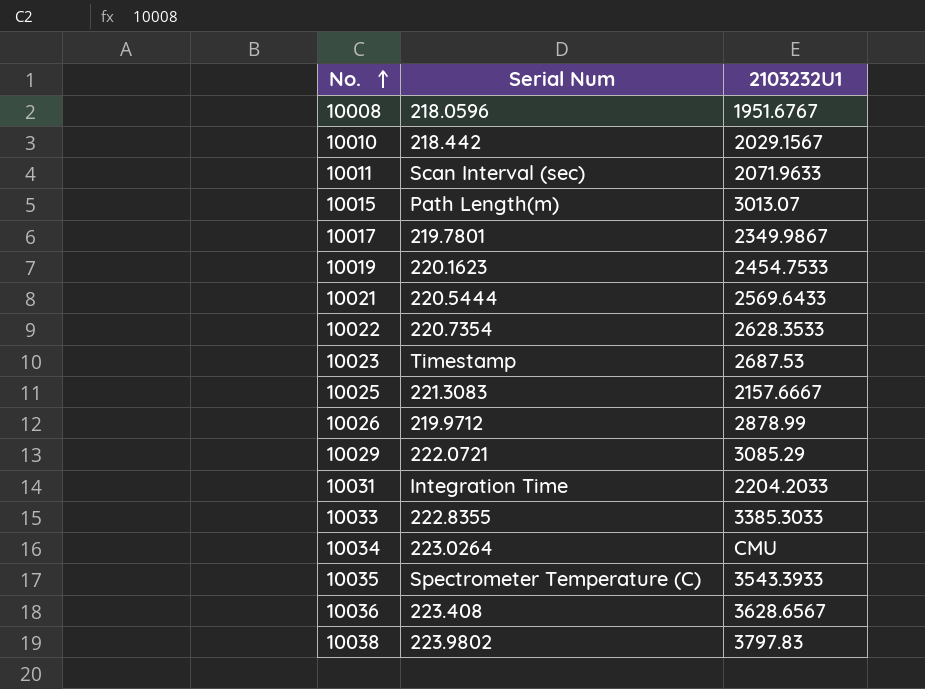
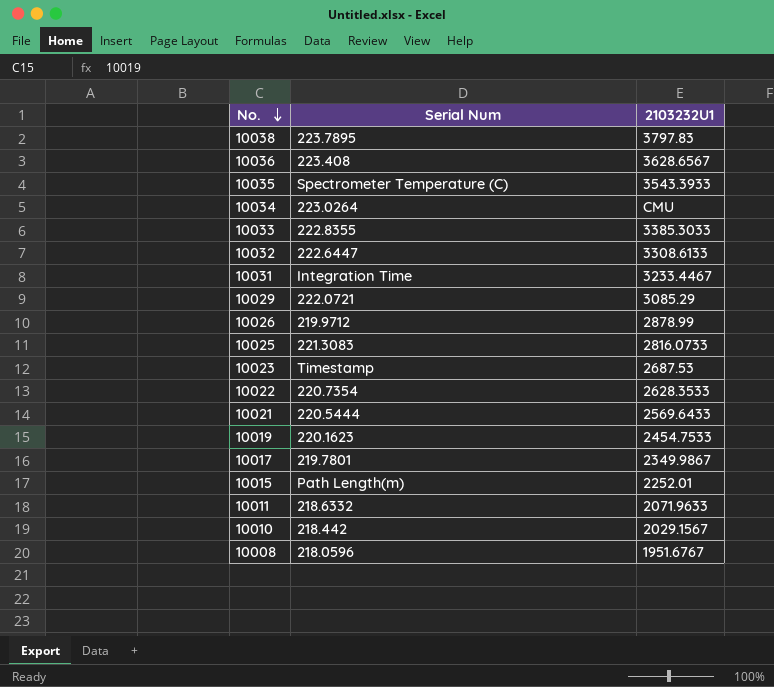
row order: No. ascending -> No. descending
10038 | Serial Num: 223.9802 -> 223.7895
row 10032: none -> 222.6447 | 3308.6133
10031 | 2103232U1: 2204.2033 -> 3233.4467
10025 | 2103232U1: 2157.6667 -> 2816.0733
10015 | 2103232U1: 3013.07 -> 2252.01
10011 | Serial Num: Scan Interval (sec) -> 218.6332

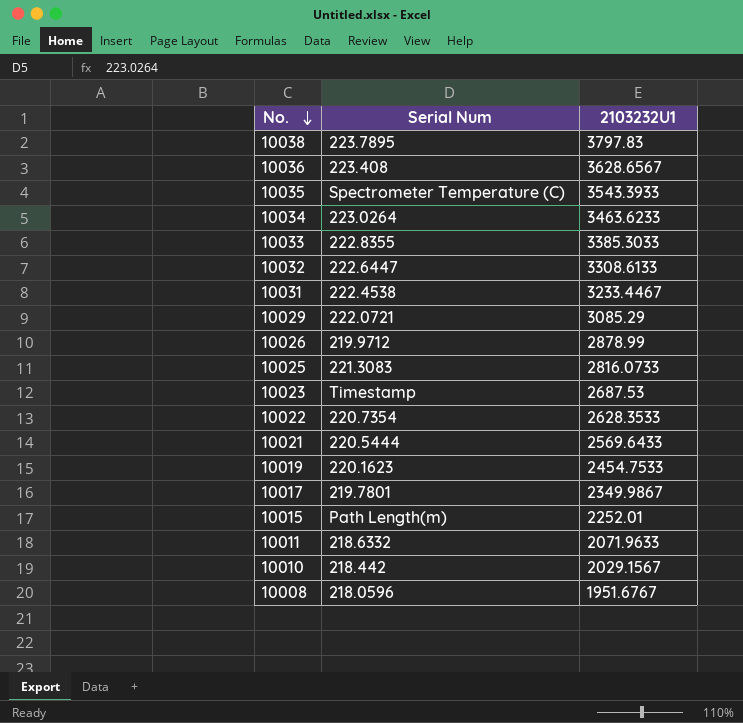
10034 | 2103232U1: CMU -> 3463.6233
10031 | Serial Num: Integration Time -> 222.4538

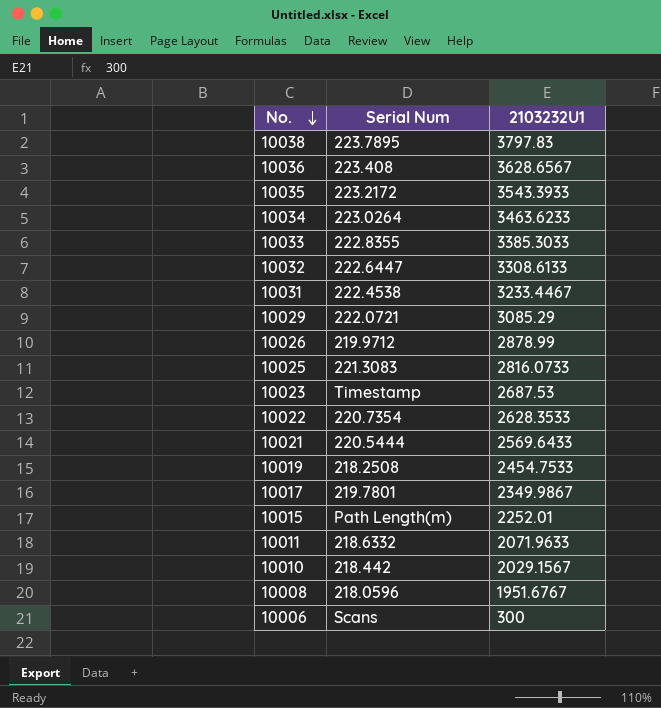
10035 | Serial Num: Spectrometer Temperature (C) -> 223.2172
10019 | Serial Num: 220.1623 -> 218.2508
row 10006: none -> Scans | 300

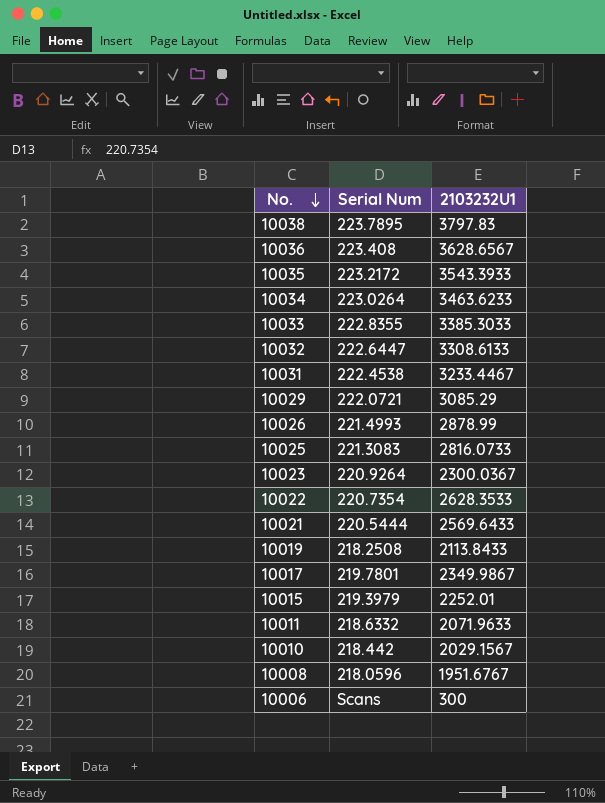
10026 | Serial Num: 219.9712 -> 221.4993
10023 | Serial Num: Timestamp -> 220.9264
10023 | 2103232U1: 2687.53 -> 2300.0367
10019 | 2103232U1: 2454.7533 -> 2113.8433
10015 | Serial Num: Path Length(m) -> 219.3979

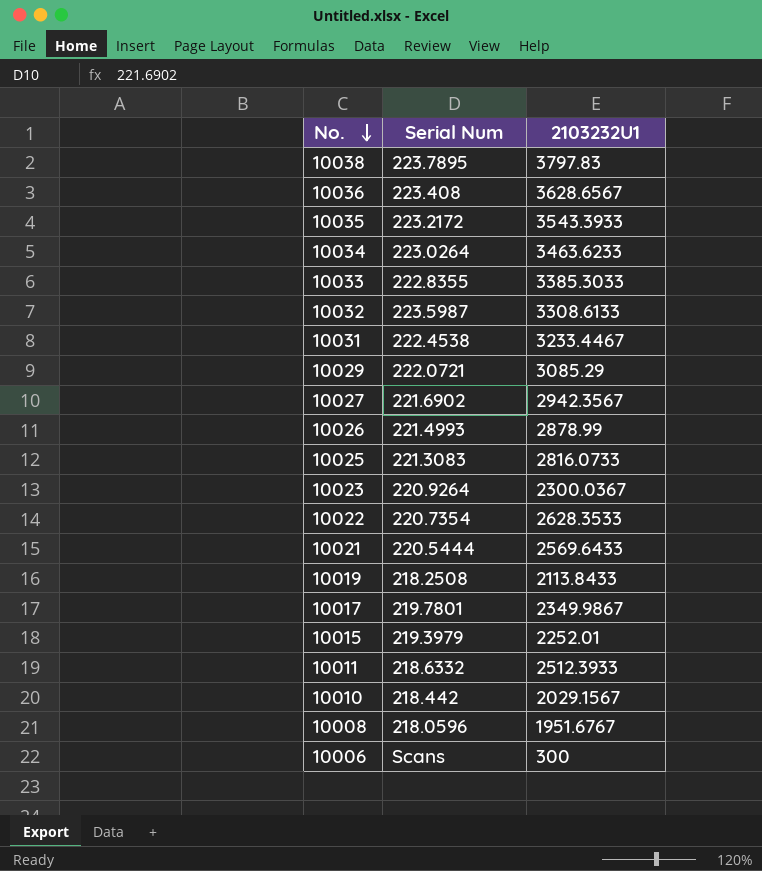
10032 | Serial Num: 222.6447 -> 223.5987
row 10027: none -> 221.6902 | 2942.3567
10011 | 2103232U1: 2071.9633 -> 2512.3933

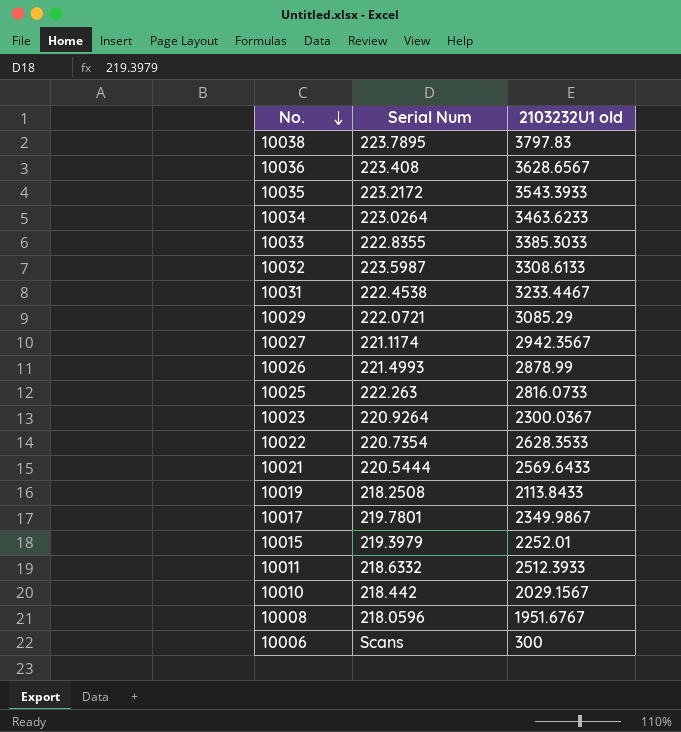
column name: 2103232U1 -> 2103232U1 old
10027 | Serial Num: 221.6902 -> 221.1174
10025 | Serial Num: 221.3083 -> 222.263

